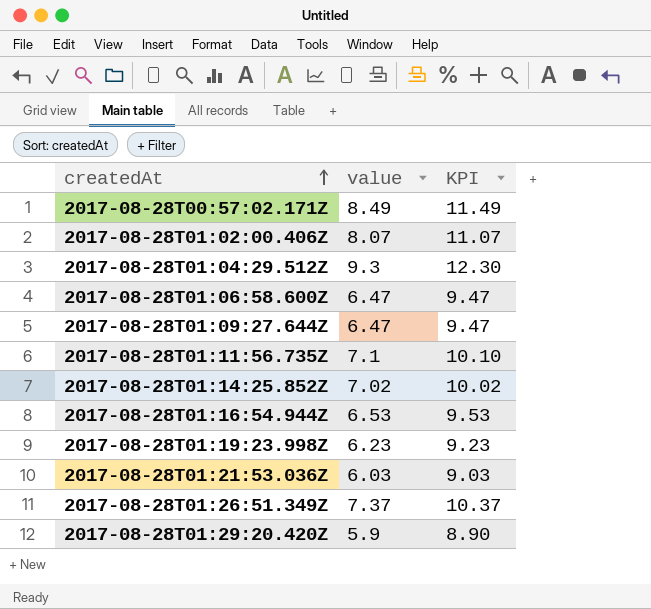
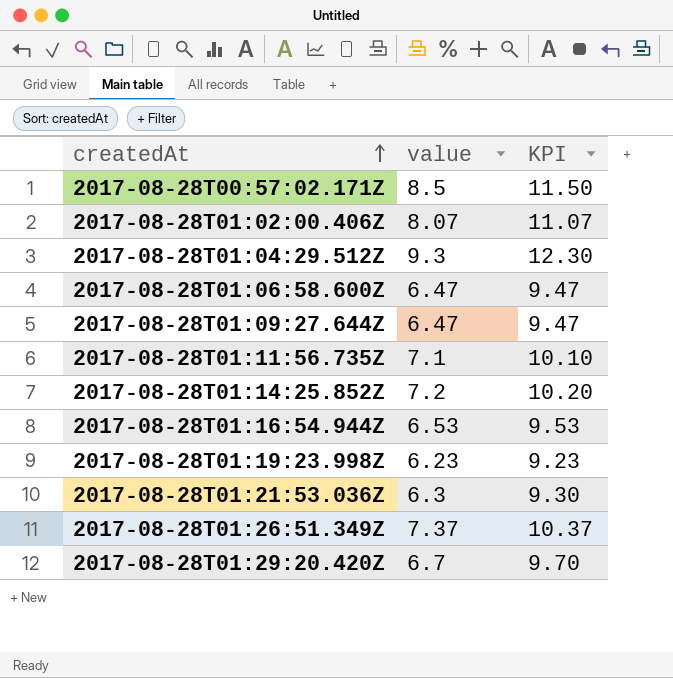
2017-08-28T00:57:02.171Z | value: 8.49 -> 8.5
2017-08-28T00:57:02.171Z | KPI: 11.49 -> 11.50
2017-08-28T01:14:25.852Z | value: 7.02 -> 7.2
2017-08-28T01:14:25.852Z | KPI: 10.02 -> 10.20
2017-08-28T01:21:53.036Z | value: 6.03 -> 6.3
2017-08-28T01:21:53.036Z | KPI: 9.03 -> 9.30
2017-08-28T01:29:20.420Z | value: 5.9 -> 6.7
2017-08-28T01:29:20.420Z | KPI: 8.90 -> 9.70

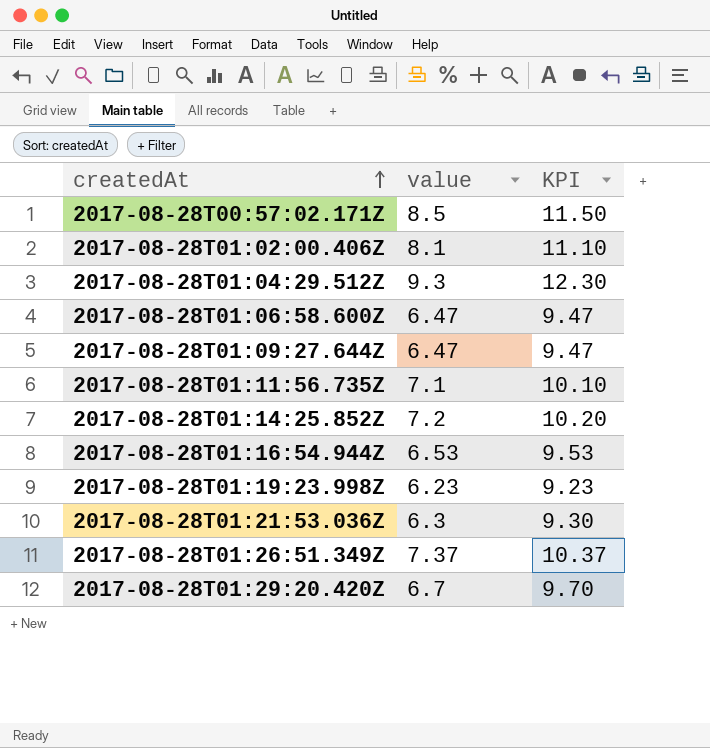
2017-08-28T01:02:00.406Z | value: 8.07 -> 8.1
2017-08-28T01:02:00.406Z | KPI: 11.07 -> 11.10

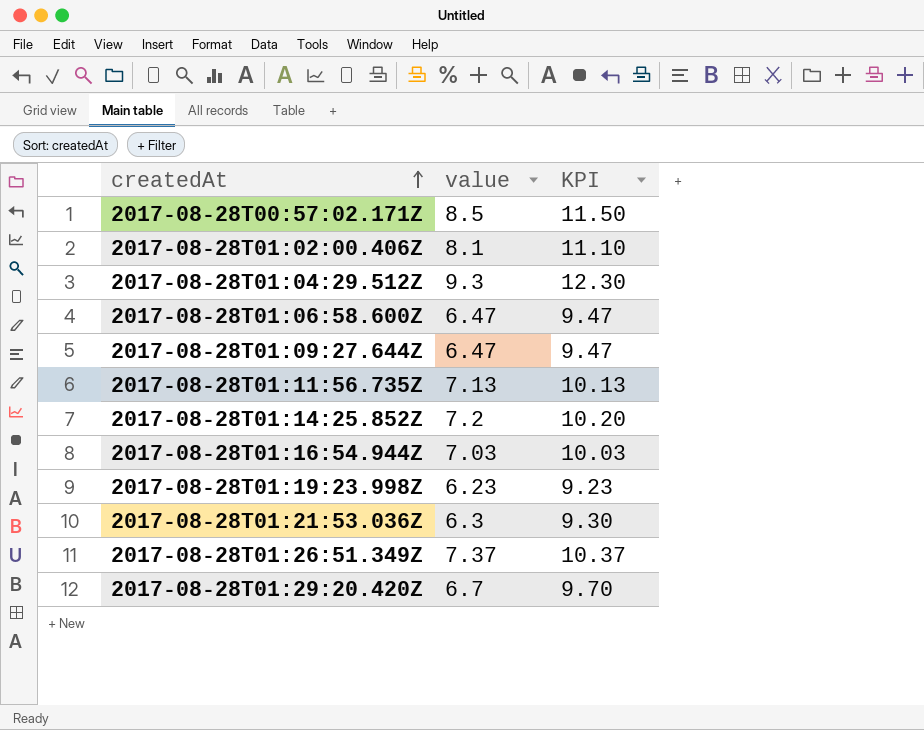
2017-08-28T01:11:56.735Z | value: 7.1 -> 7.13
2017-08-28T01:11:56.735Z | KPI: 10.10 -> 10.13
2017-08-28T01:16:54.944Z | value: 6.53 -> 7.03
2017-08-28T01:16:54.944Z | KPI: 9.53 -> 10.03

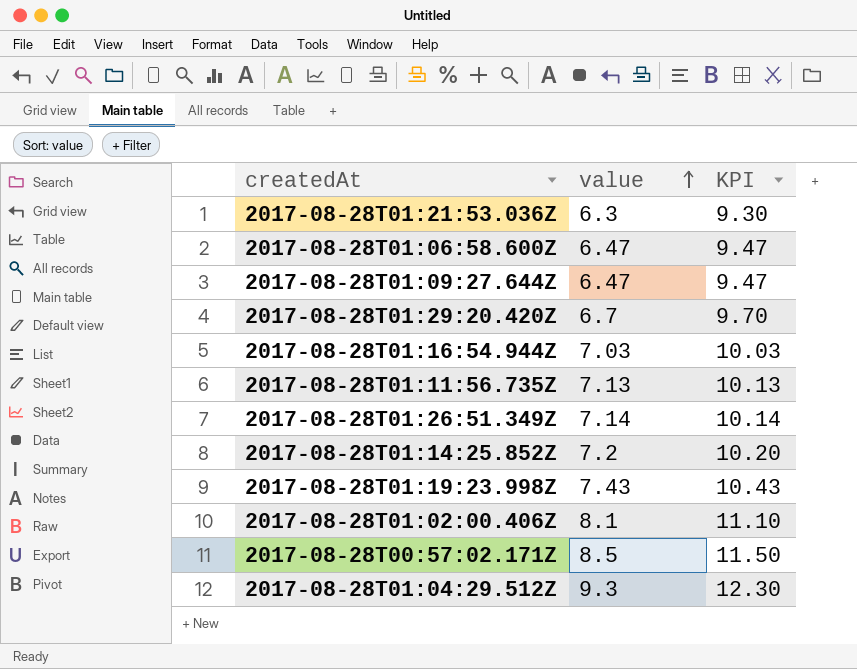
row order: createdAt ascending -> value ascending
2017-08-28T01:26:51.349Z | value: 7.37 -> 7.14
2017-08-28T01:26:51.349Z | KPI: 10.37 -> 10.14
2017-08-28T01:19:23.998Z | value: 6.23 -> 7.43
2017-08-28T01:19:23.998Z | KPI: 9.23 -> 10.43

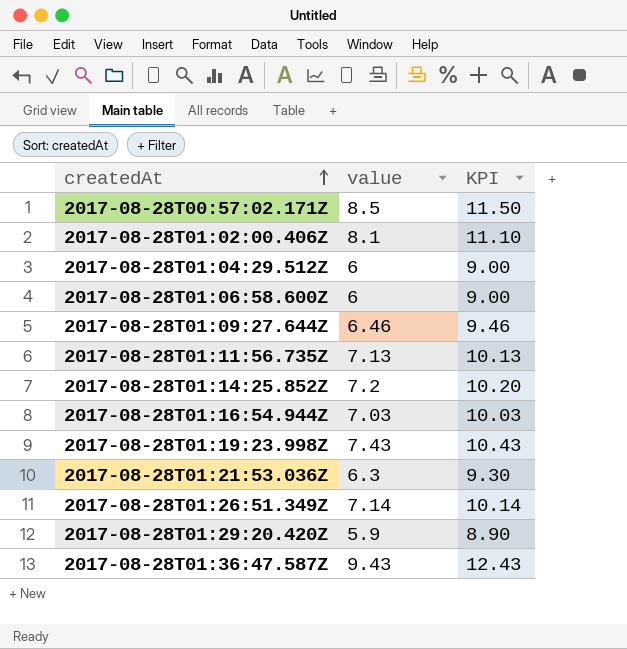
row order: value ascending -> createdAt ascending
2017-08-28T01:04:29.512Z | value: 9.3 -> 6
2017-08-28T01:04:29.512Z | KPI: 12.30 -> 9.00
2017-08-28T01:06:58.600Z | value: 6.47 -> 6
2017-08-28T01:06:58.600Z | KPI: 9.47 -> 9.00
2017-08-28T01:09:27.644Z | value: 6.47 -> 6.46
2017-08-28T01:09:27.644Z | KPI: 9.47 -> 9.46
2017-08-28T01:29:20.420Z | value: 6.7 -> 5.9
2017-08-28T01:29:20.420Z | KPI: 9.70 -> 8.90
row 2017-08-28T01:36:47.587Z: none -> 9.43 | 12.43

